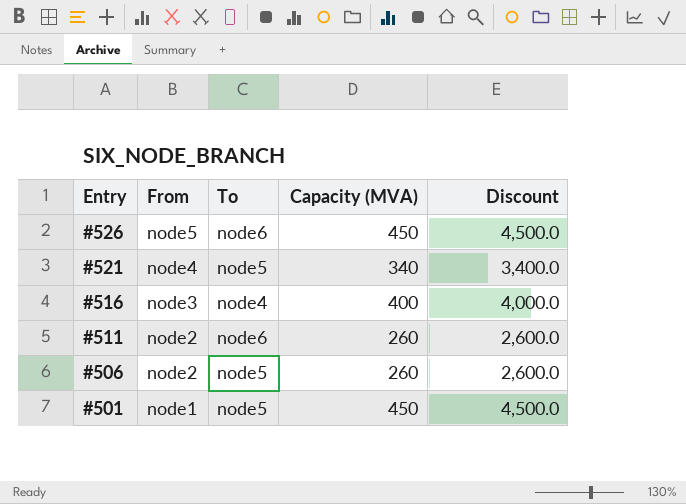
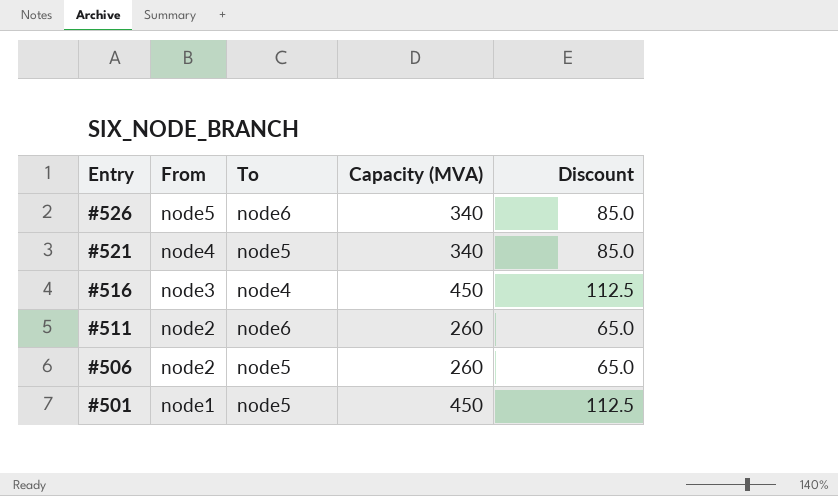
column Discount | formula: [Capacity (MVA)] * 10 -> [Capacity (MVA)] * 0.25
#526 | Capacity (MVA): 450 -> 340
#516 | Capacity (MVA): 400 -> 450

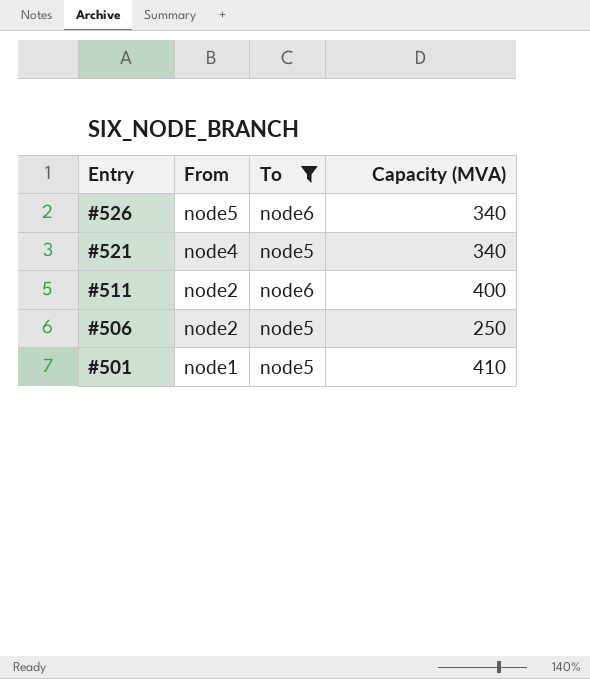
filter: none -> To != node4
column Discount | formula: [Capacity (MVA)] * 0.25 -> none
#511 | Capacity (MVA): 260 -> 400
#506 | Capacity (MVA): 260 -> 250
#501 | Capacity (MVA): 450 -> 410

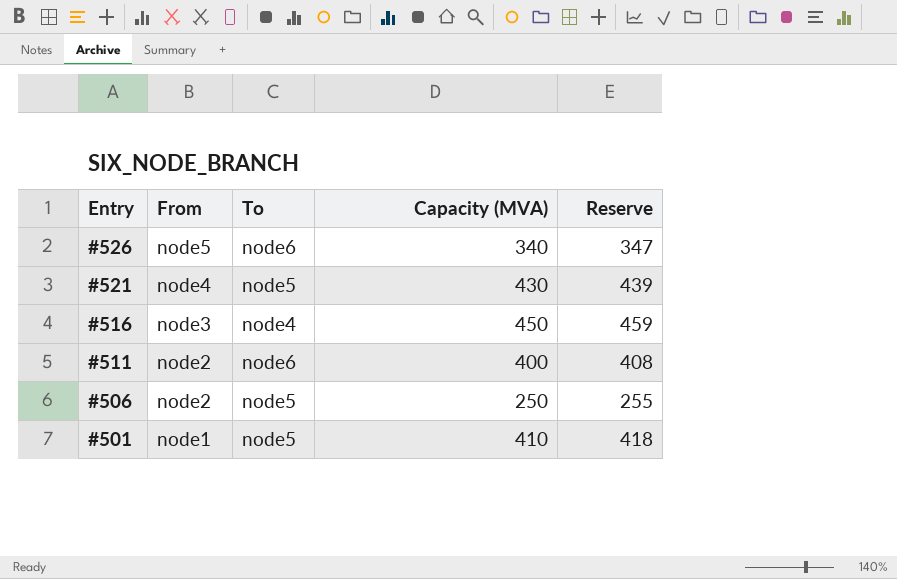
filter: To != node4 -> none
column Reserve | formula: none -> [Capacity (MVA)] * 1.02
#521 | Capacity (MVA): 340 -> 430

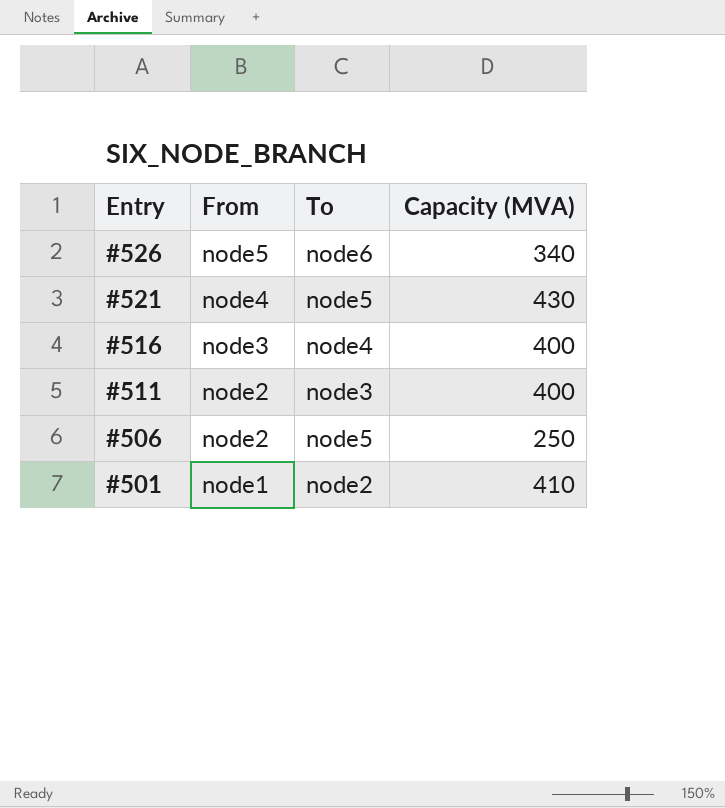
column Reserve | formula: [Capacity (MVA)] * 1.02 -> none
#516 | Capacity (MVA): 450 -> 400
#511 | To: node6 -> node3
#501 | To: node5 -> node2

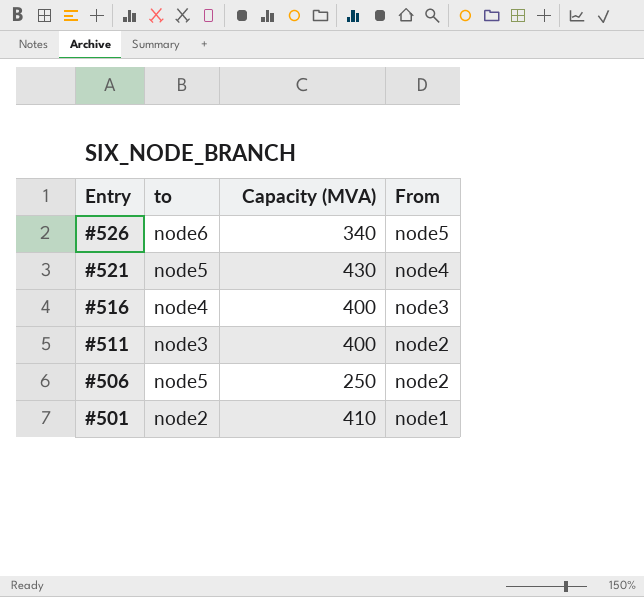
column name: To -> to
column From | position: 2 -> 4

